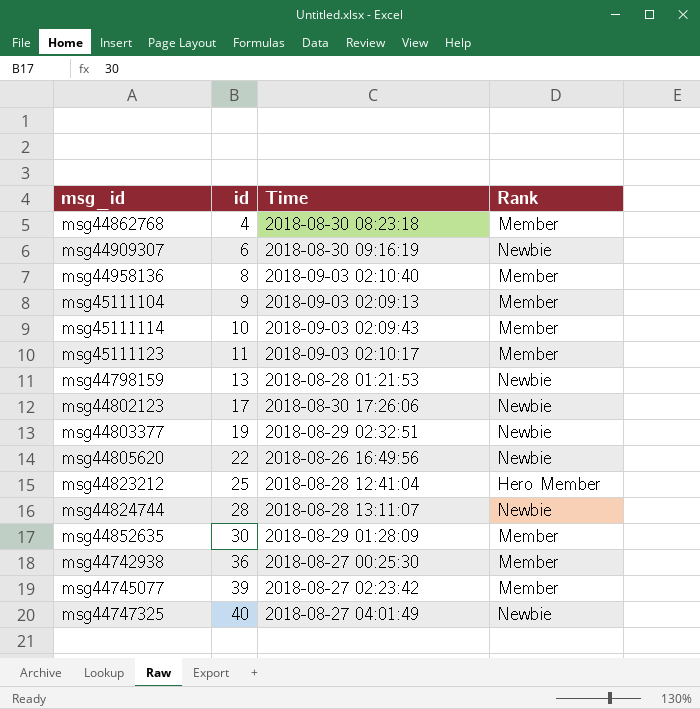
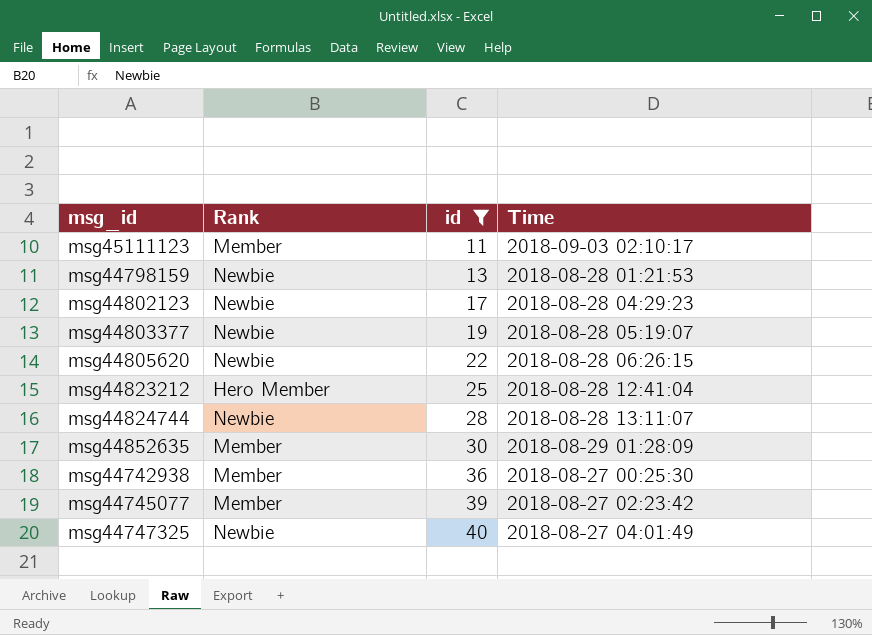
filter: none -> id >= 11
column Rank | position: 4 -> 2
msg44802123 | Time: 2018-08-30 17:26:06 -> 2018-08-28 04:29:23
msg44803377 | Time: 2018-08-29 02:32:51 -> 2018-08-28 05:19:07
msg44805620 | Time: 2018-08-26 16:49:56 -> 2018-08-28 06:26:15

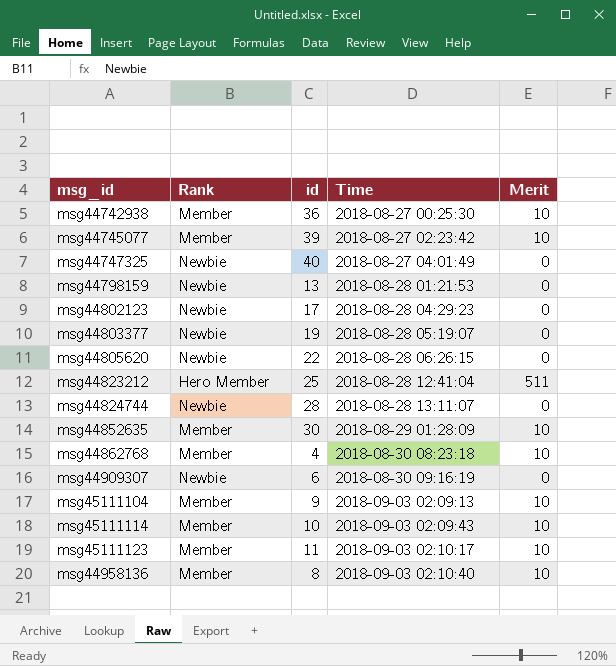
filter: id >= 11 -> none
row order: id ascending -> Time ascending
column Merit | position: none -> 5

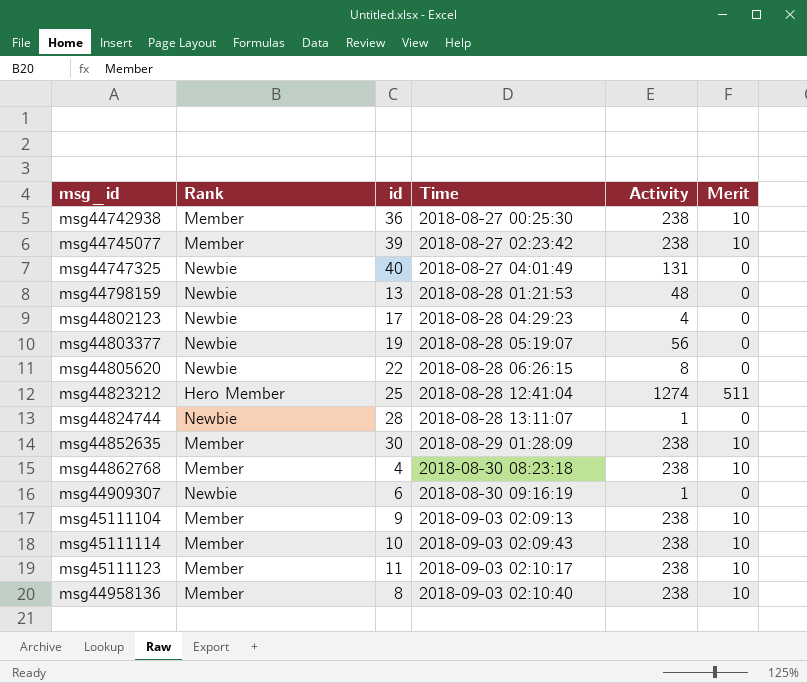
column Activity | position: none -> 5

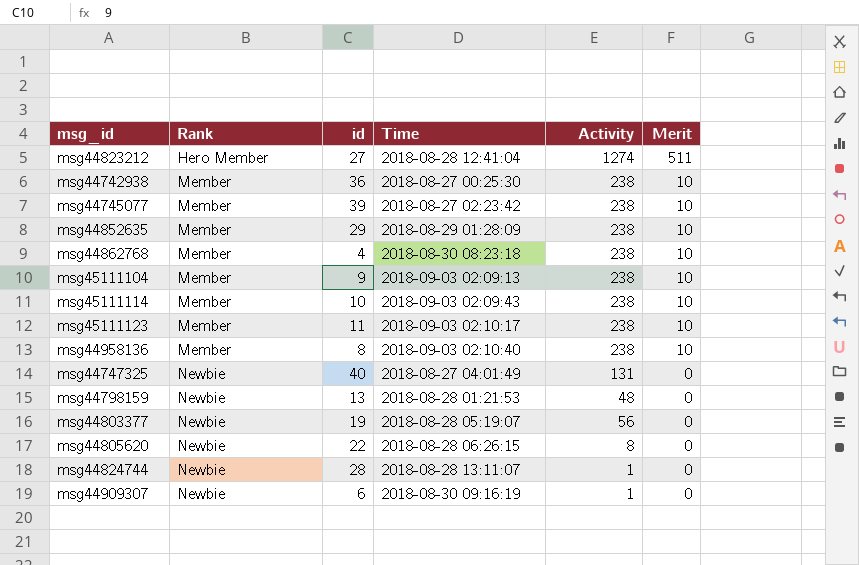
row order: Time ascending -> Rank ascending
row msg44802123: Newbie | 17 | 2018-08-28 04:29:23 | 4 | 0 -> none
msg44823212 | id: 25 -> 27
msg44852635 | id: 30 -> 29

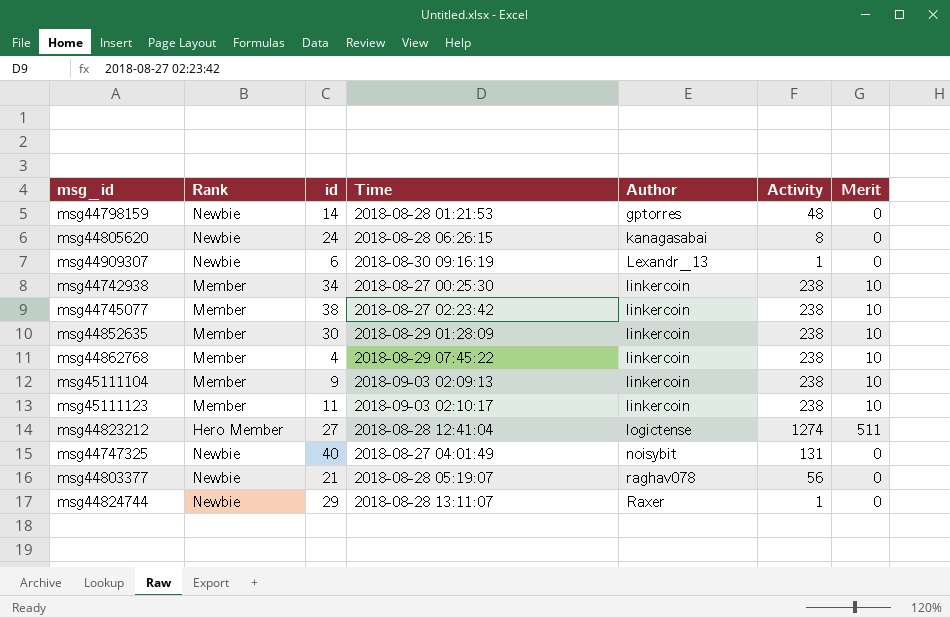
row order: Rank ascending -> Author ascending
column Author | position: none -> 5
row msg45111114: Member | 10 | 2018-09-03 02:09:43 | 238 | 10 -> none
row msg44958136: Member | 8 | 2018-09-03 02:10:40 | 238 | 10 -> none
msg44798159 | id: 13 -> 14
msg44805620 | id: 22 -> 24
msg44742938 | id: 36 -> 34
msg44745077 | id: 39 -> 38
msg44852635 | id: 29 -> 30
msg44862768 | Time: 2018-08-30 08:23:18 -> 2018-08-29 07:45:22
msg44803377 | id: 19 -> 21
msg44824744 | id: 28 -> 29

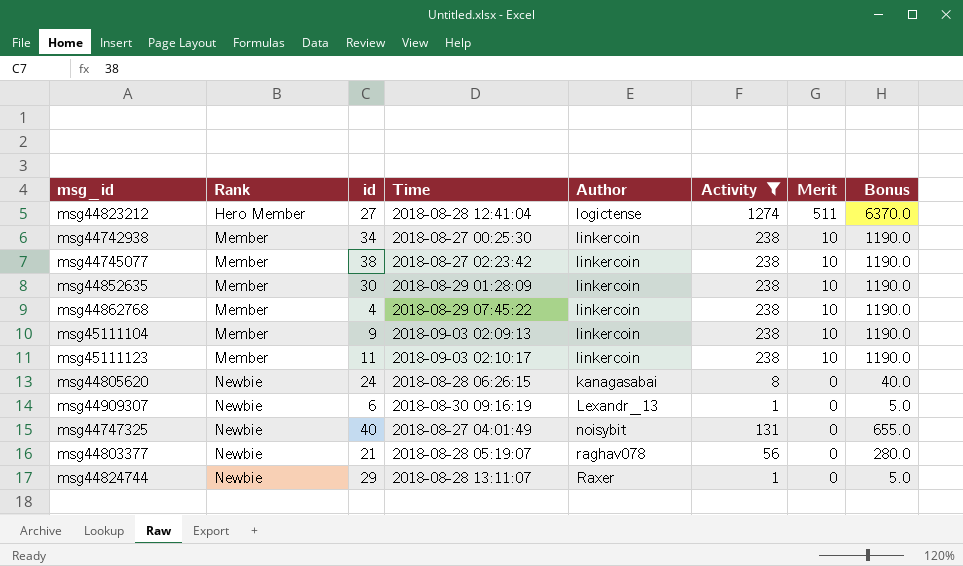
filter: none -> Activity != 48
row order: Author ascending -> Rank ascending
column Bonus | formula: none -> [Activity] * 5

